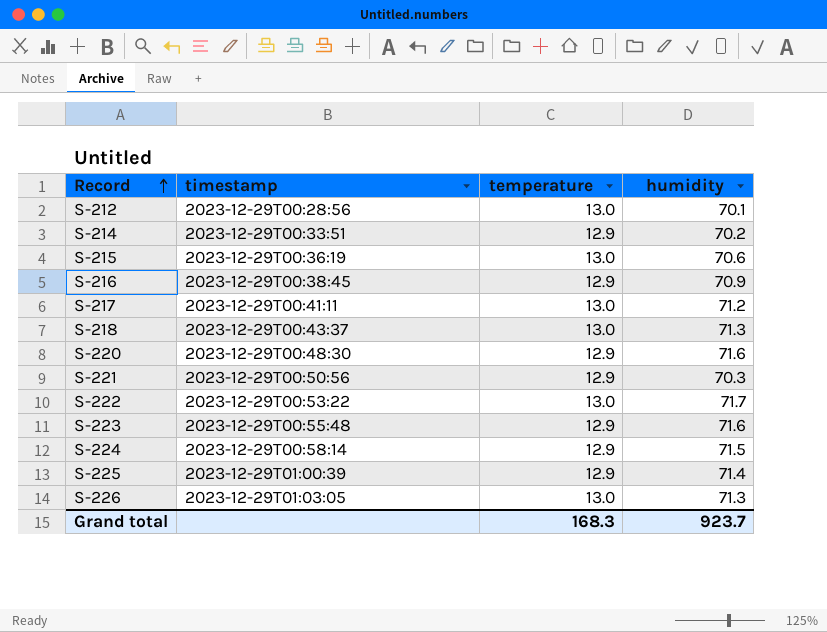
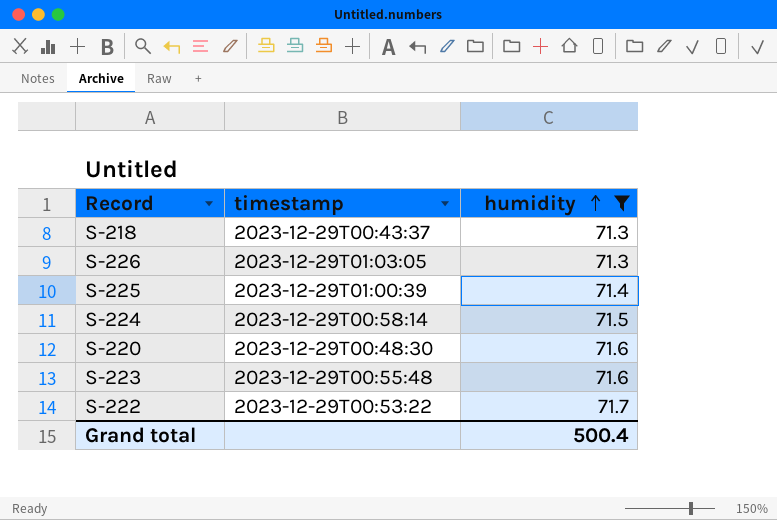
filter: none -> humidity >= 71.3
row order: Record ascending -> humidity ascending
column temperature | position: 3 -> none
Grand total | humidity: 923.7 -> 500.4

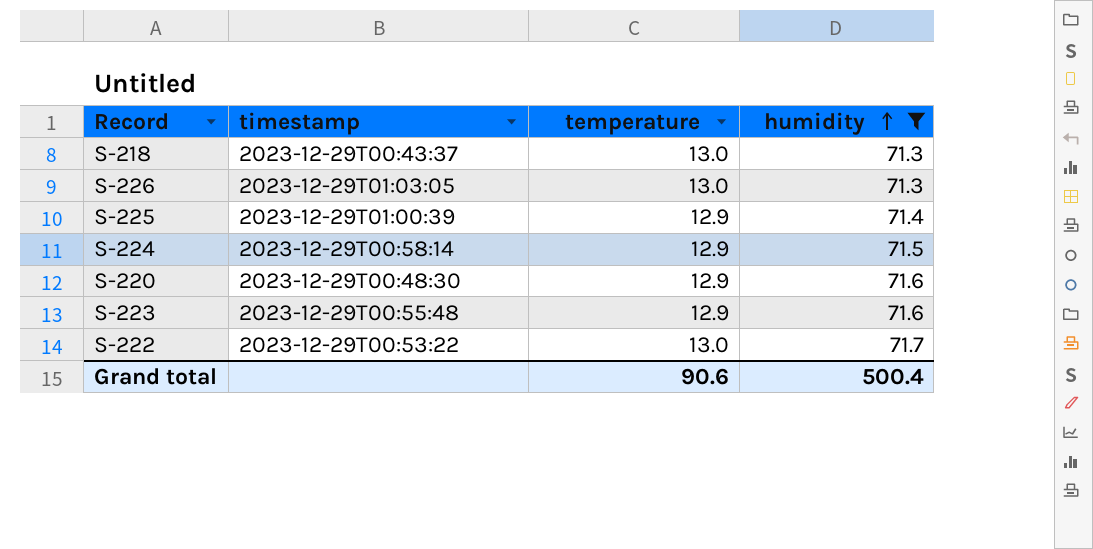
column temperature | position: none -> 3

